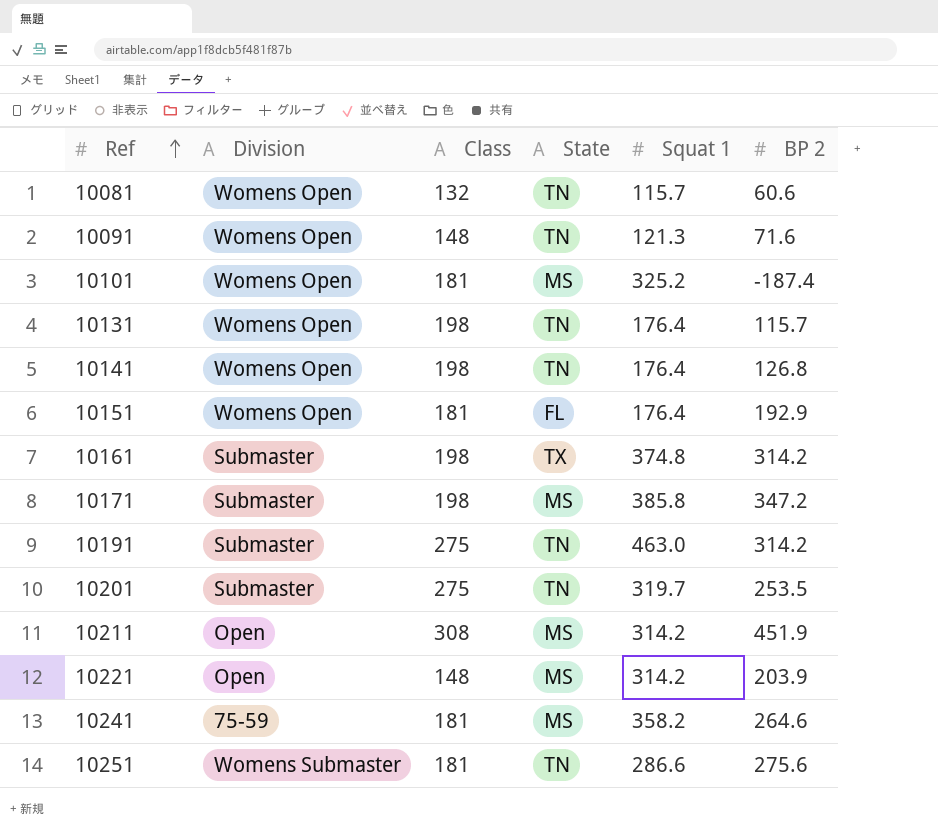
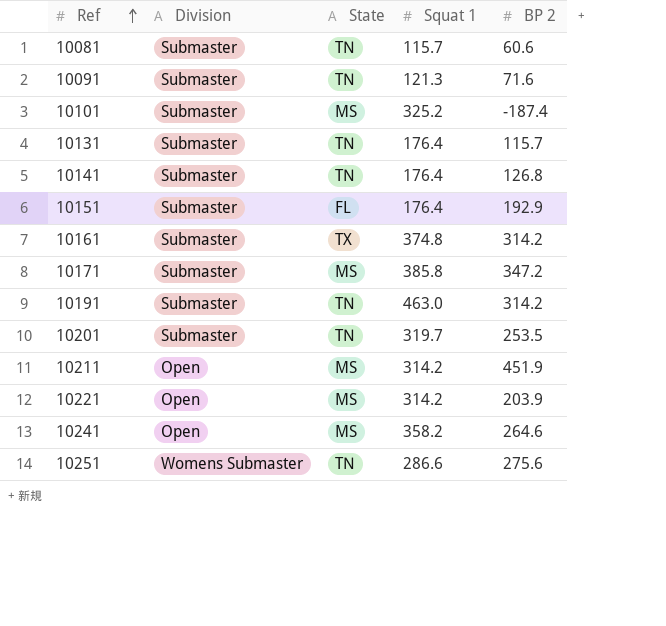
column Class | position: 3 -> none
10081 | Division: Womens Open -> Submaster
10091 | Division: Womens Open -> Submaster
10101 | Division: Womens Open -> Submaster
10131 | Division: Womens Open -> Submaster
10141 | Division: Womens Open -> Submaster
10151 | Division: Womens Open -> Submaster
10241 | Division: 75-59 -> Open

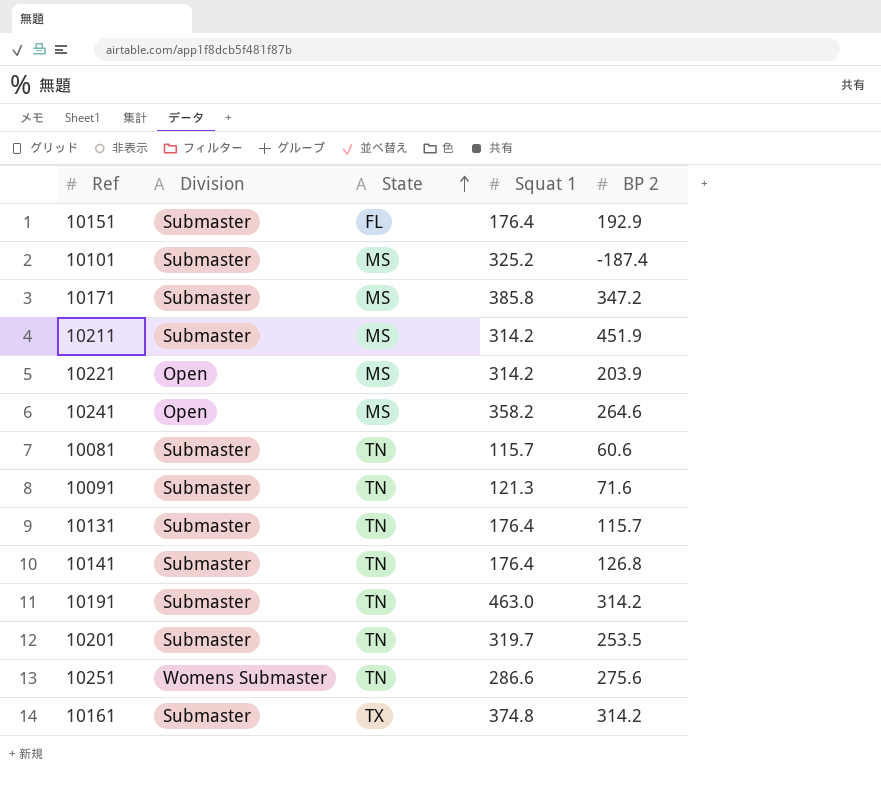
row order: Ref ascending -> State ascending
10211 | Division: Open -> Submaster

